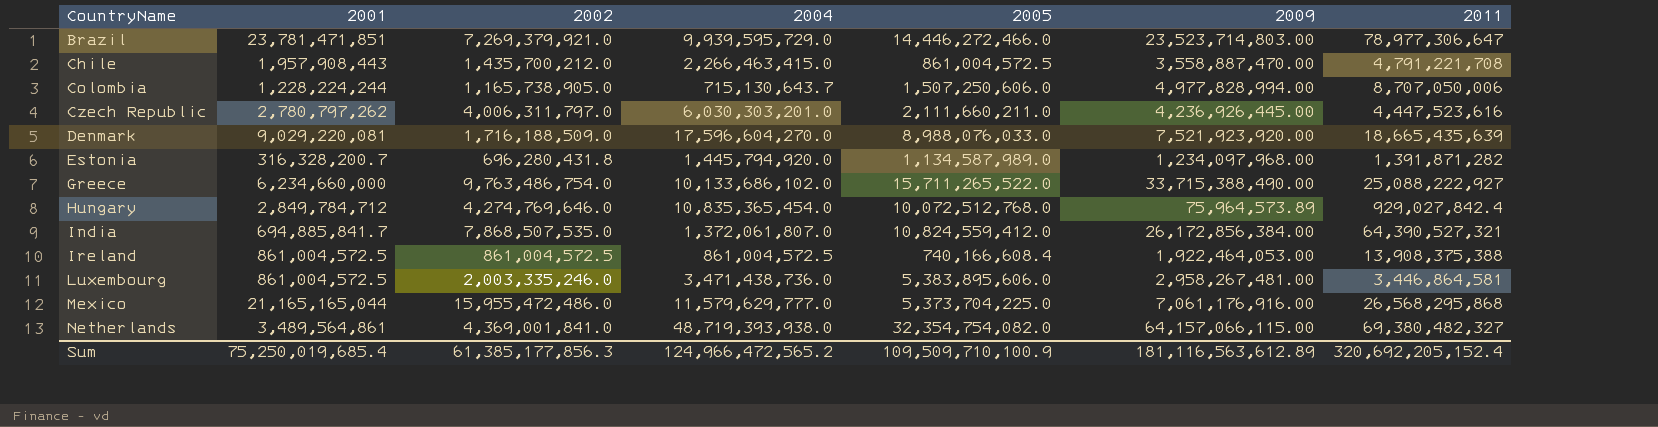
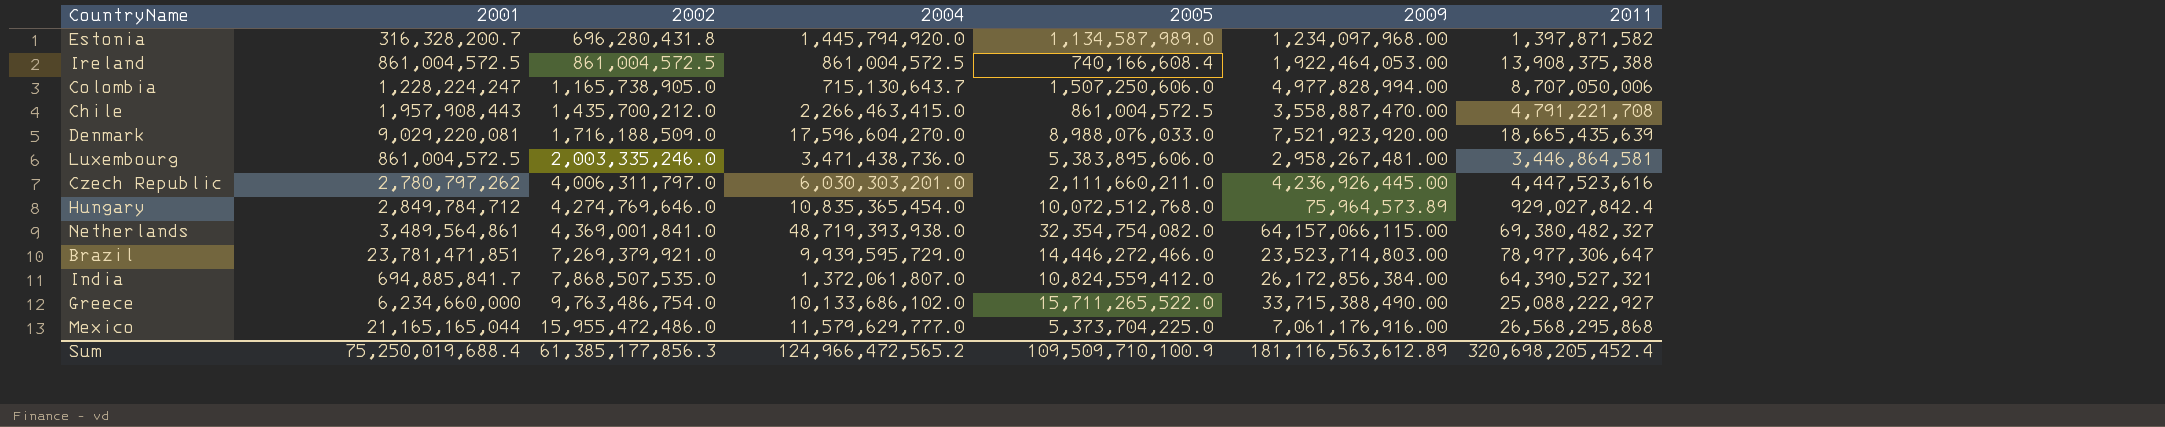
row order: CountryName ascending -> 2002 ascending
Estonia | 2011: 1,391,871,282 -> 1,397,871,582
Colombia | 2001: 1,228,224,244 -> 1,228,224,247
Sum | 2001: 75,250,019,685.4 -> 75,250,019,688.4
Sum | 2011: 320,692,205,152.4 -> 320,698,205,452.4

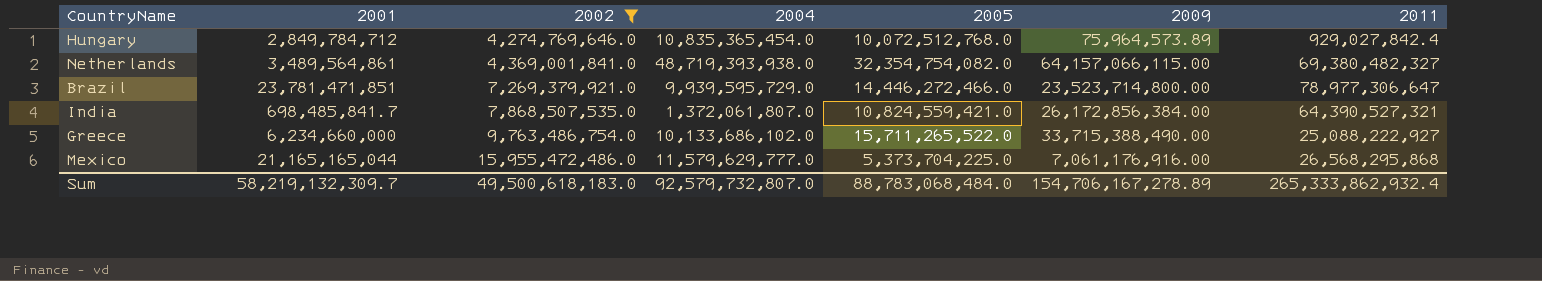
filter: none -> 2002 >= 4,274,769,646.0
Brazil | 2009: 23,523,714,803.00 -> 23,523,714,800.00
India | 2001: 694,885,841.7 -> 698,485,841.7
India | 2005: 10,824,559,412.0 -> 10,824,559,421.0
Sum | 2001: 75,250,019,688.4 -> 58,219,132,309.7
Sum | 2002: 61,385,177,856.3 -> 49,500,618,183.0
Sum | 2004: 124,966,472,565.2 -> 92,579,732,807.0
Sum | 2005: 109,509,710,100.9 -> 88,783,068,484.0
Sum | 2009: 181,116,563,612.89 -> 154,706,167,278.89
Sum | 2011: 320,698,205,452.4 -> 265,333,862,932.4

